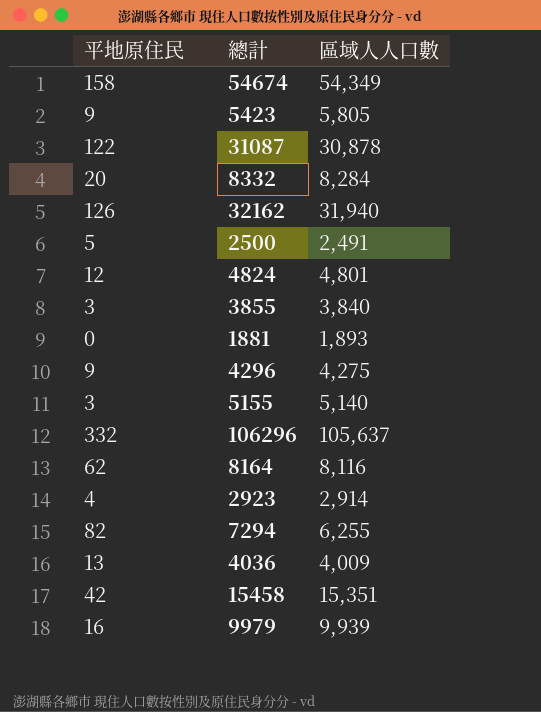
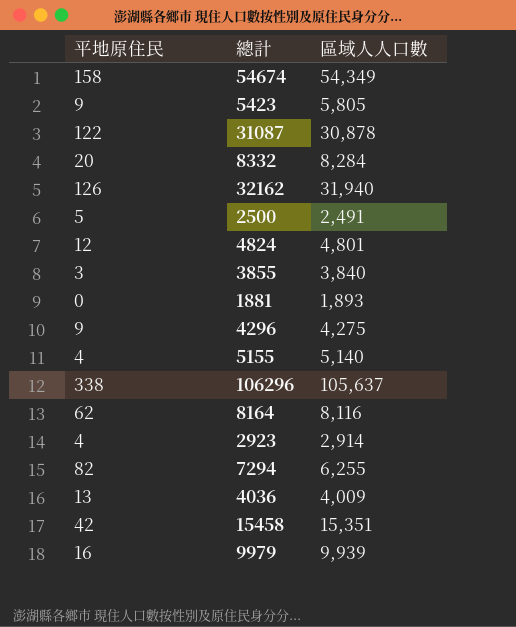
5155 | 平地原住民: 3 -> 4
106296 | 平地原住民: 332 -> 338

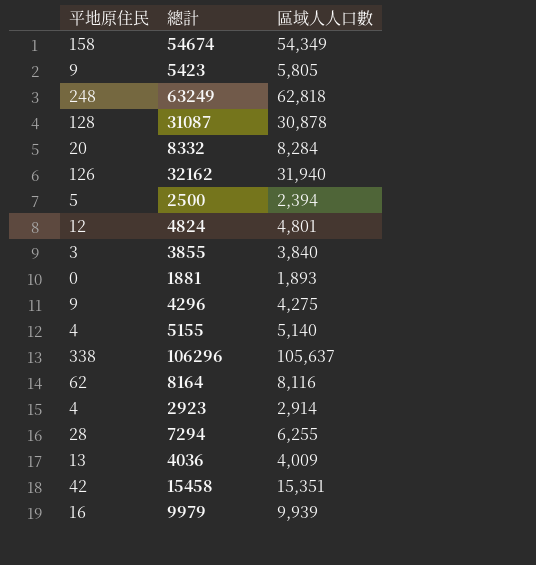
row 63249: none -> 248 | 62,818
31087 | 平地原住民: 122 -> 128
2500 | 區域人人口數: 2,491 -> 2,394
7294 | 平地原住民: 82 -> 28

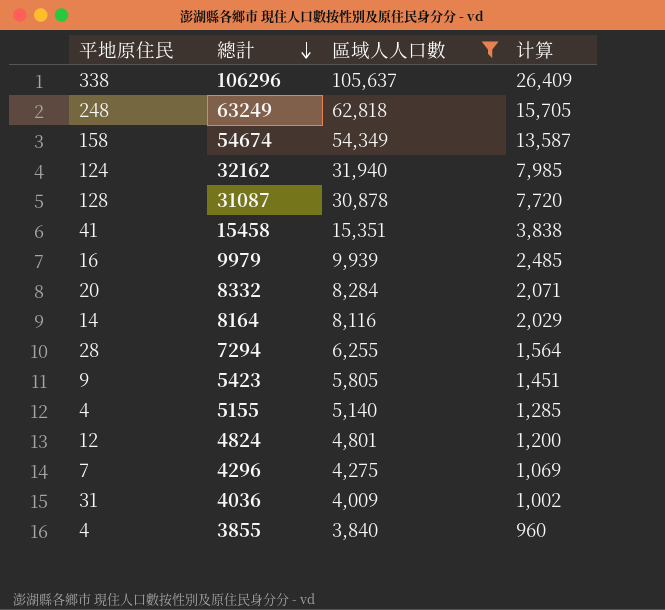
filter: none -> 區域人人口數 >= 3,840
row order: none -> 總計 descending
column 计算 | formula: none -> [區域人人口數] * 0.25
32162 | 平地原住民: 126 -> 124
15458 | 平地原住民: 42 -> 41
8164 | 平地原住民: 62 -> 14
4296 | 平地原住民: 9 -> 7
4036 | 平地原住民: 13 -> 31
3855 | 平地原住民: 3 -> 4

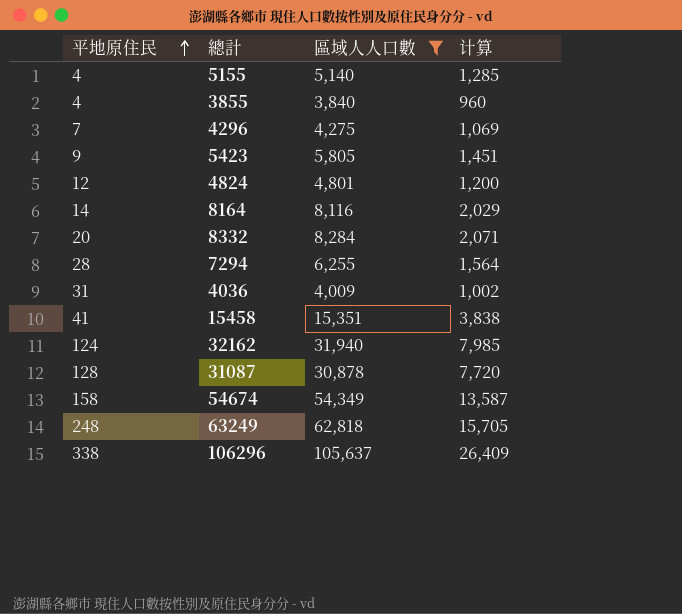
row order: 總計 descending -> 平地原住民 ascending
row 9979: 16 | 9,939 | 2,485 -> none

